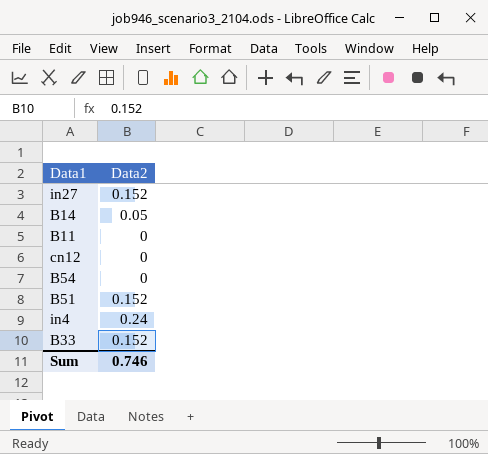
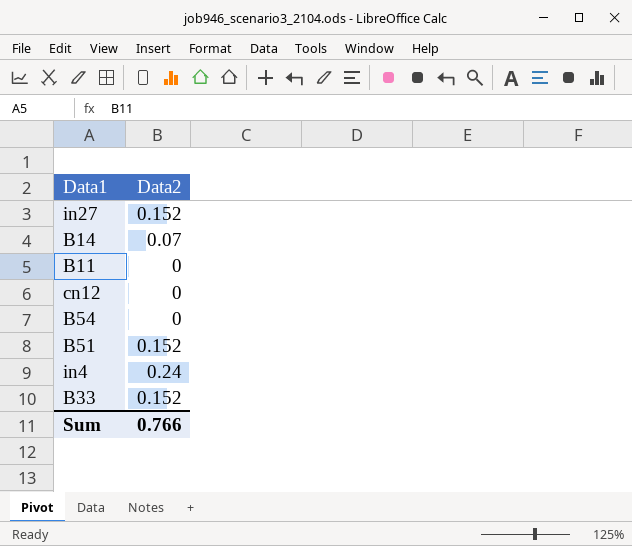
B14 | Data2: 0.05 -> 0.07
Sum | Data2: 0.746 -> 0.766

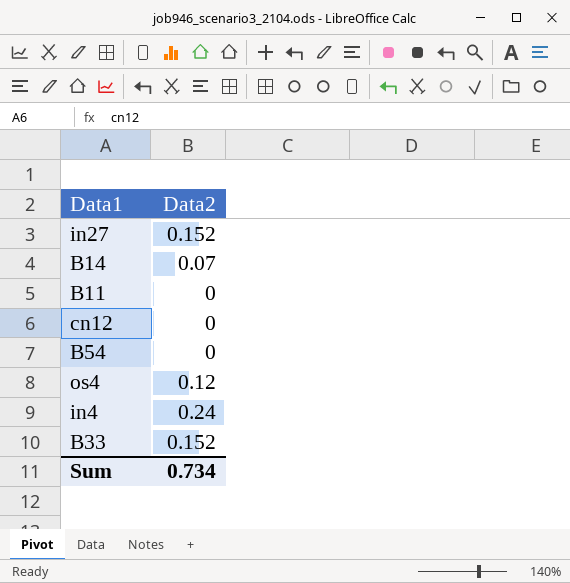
row B51: 0.152 -> none
row os4: none -> 0.12
Sum | Data2: 0.766 -> 0.734

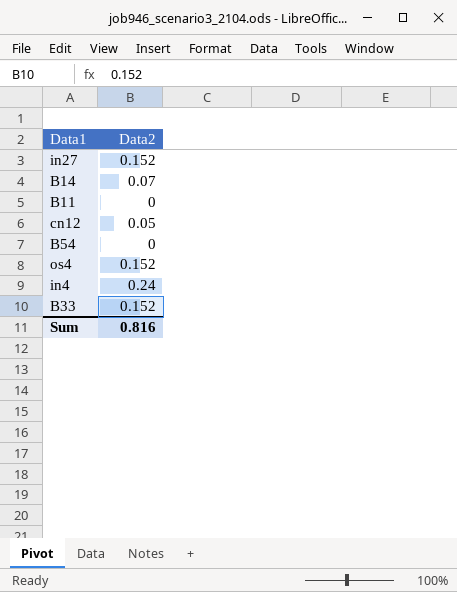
cn12 | Data2: 0 -> 0.05
os4 | Data2: 0.12 -> 0.152
Sum | Data2: 0.734 -> 0.816

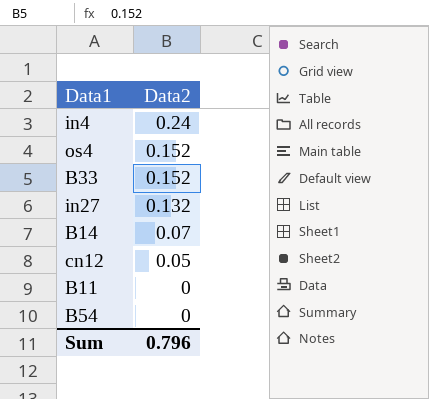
row order: none -> Data2 descending
in27 | Data2: 0.152 -> 0.132
Sum | Data2: 0.816 -> 0.796

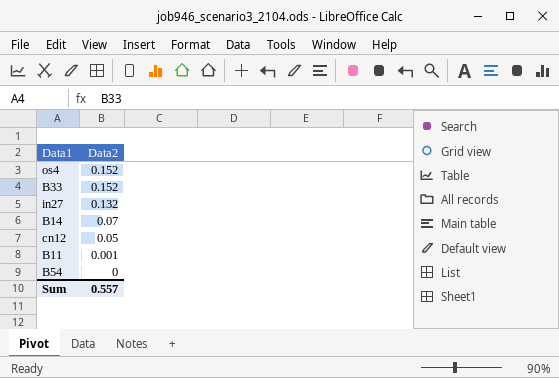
row in4: 0.24 -> none
B11 | Data2: 0 -> 0.001
Sum | Data2: 0.796 -> 0.557

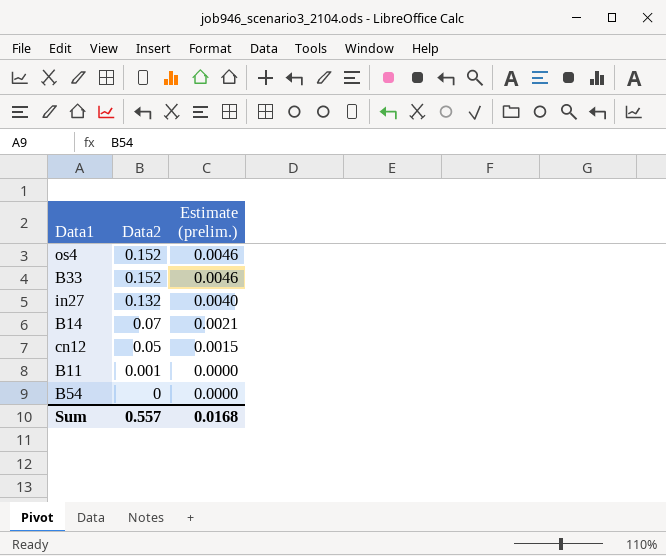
column Estimate (prelim.) | formula: none -> [Data2] * 0.03

